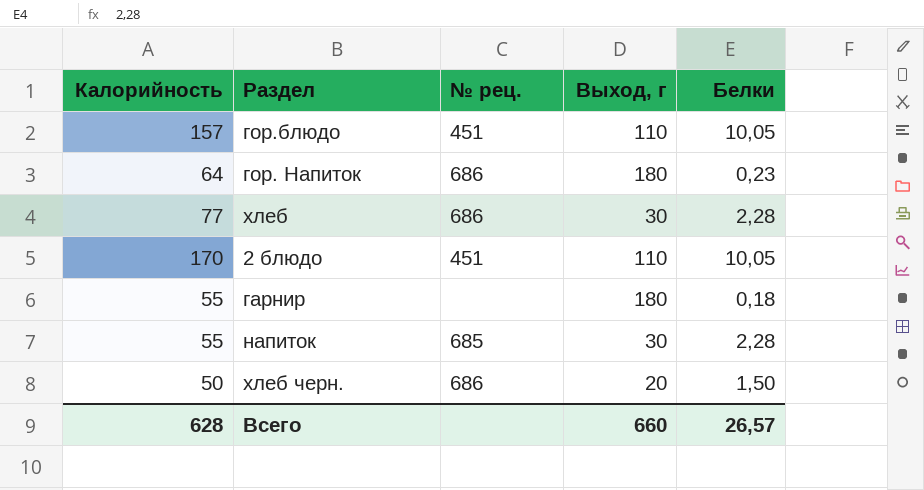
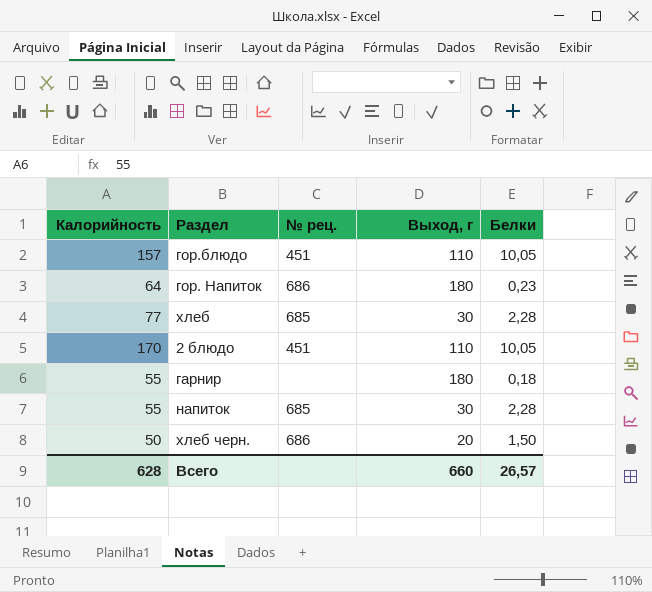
хлеб | № рец.: 686 -> 685

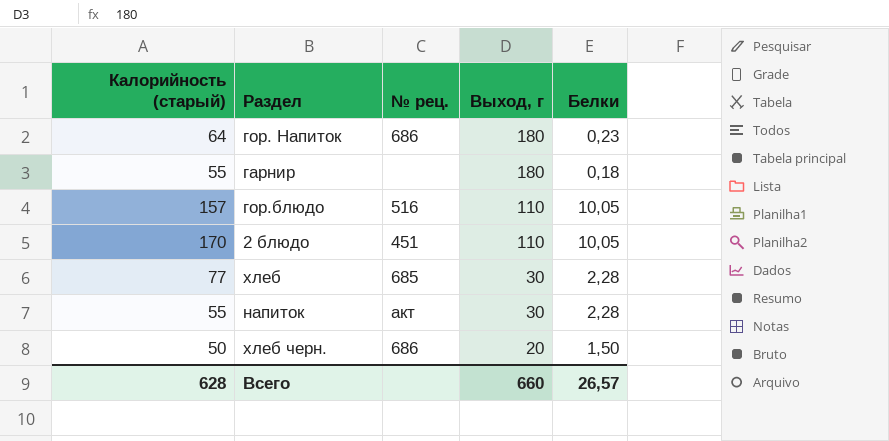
row order: none -> Выход, г descending
column name: Калорийность -> Калорийность (старый)
гор.блюдо | № рец.: 451 -> 516
напиток | № рец.: 685 -> акт

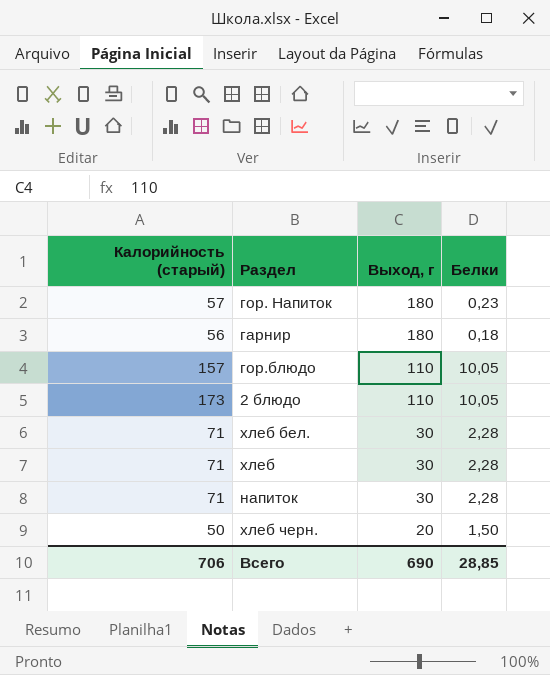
column № рец. | position: 3 -> none
гор. Напиток | Калорийность (старый): 64 -> 57
гарнир | Калорийность (старый): 55 -> 56
2 блюдо | Калорийность (старый): 170 -> 173
row хлеб бел.: none -> 71 | 30 | 2,28
хлеб | Калорийность (старый): 77 -> 71
напиток | Калорийность (старый): 55 -> 71
Всего | Калорийность (старый): 628 -> 706
Всего | Выход, г: 660 -> 690
Всего | Белки: 26,57 -> 28,85

